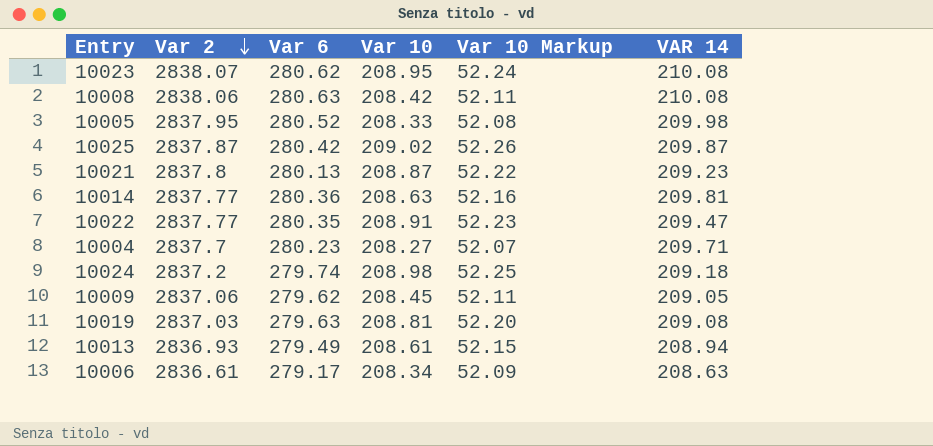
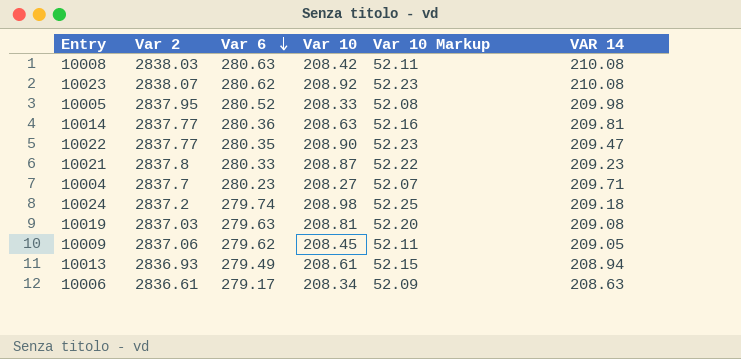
row order: Var 2 descending -> Var 6 descending
row 10025: 2837.87 | 280.42 | 209.02 | 52.26 | 209.87 -> none
10008 | Var 2: 2838.06 -> 2838.03
10023 | Var 10: 208.95 -> 208.92
10023 | Var 10 Markup: 52.24 -> 52.23
10022 | Var 10: 208.91 -> 208.90
10021 | Var 6: 280.13 -> 280.33

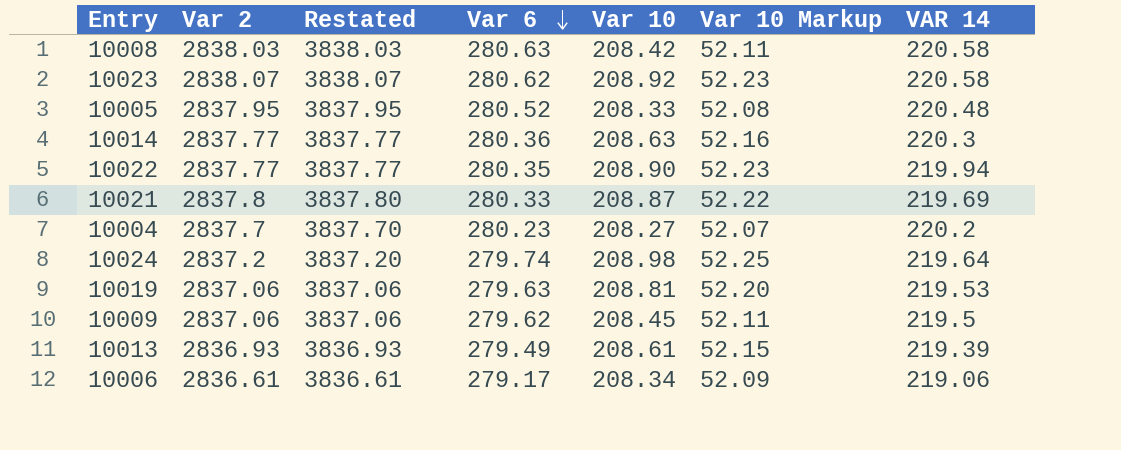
column Restated | formula: none -> [Var 2] + 1000
10008 | VAR 14: 210.08 -> 220.58
10023 | VAR 14: 210.08 -> 220.58
10005 | VAR 14: 209.98 -> 220.48
10014 | VAR 14: 209.81 -> 220.3
10022 | VAR 14: 209.47 -> 219.94
10021 | VAR 14: 209.23 -> 219.69
10004 | VAR 14: 209.71 -> 220.2
10024 | VAR 14: 209.18 -> 219.64
10019 | Var 2: 2837.03 -> 2837.06
10019 | VAR 14: 209.08 -> 219.53
10009 | VAR 14: 209.05 -> 219.5
10013 | VAR 14: 208.94 -> 219.39
10006 | VAR 14: 208.63 -> 219.06

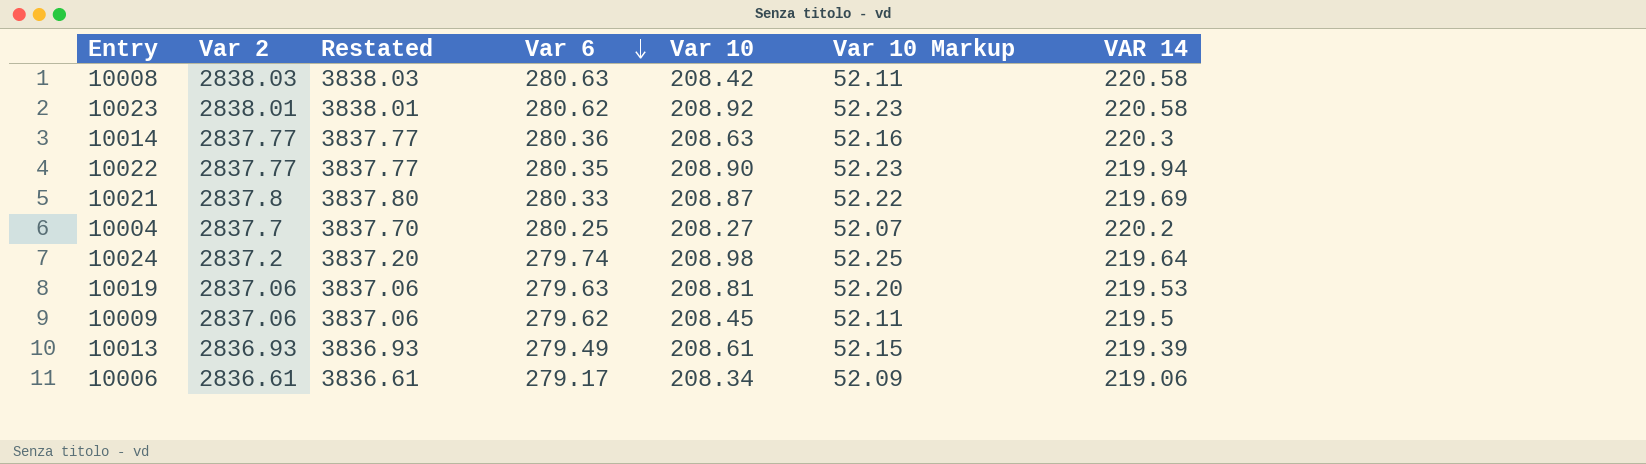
row 10005: 2837.95 | 3837.95 | 280.52 | 208.33 | 52.08 | 220.48 -> none
10023 | Var 2: 2838.07 -> 2838.01
10023 | Restated: 3838.07 -> 3838.01
10004 | Var 6: 280.23 -> 280.25

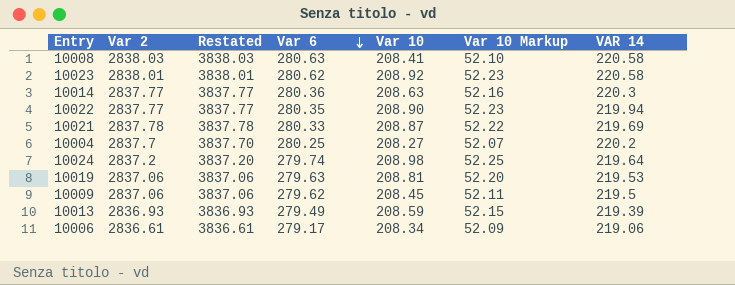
10008 | Var 10: 208.42 -> 208.41
10008 | Var 10 Markup: 52.11 -> 52.10
10021 | Var 2: 2837.8 -> 2837.78
10021 | Restated: 3837.80 -> 3837.78
10013 | Var 10: 208.61 -> 208.59

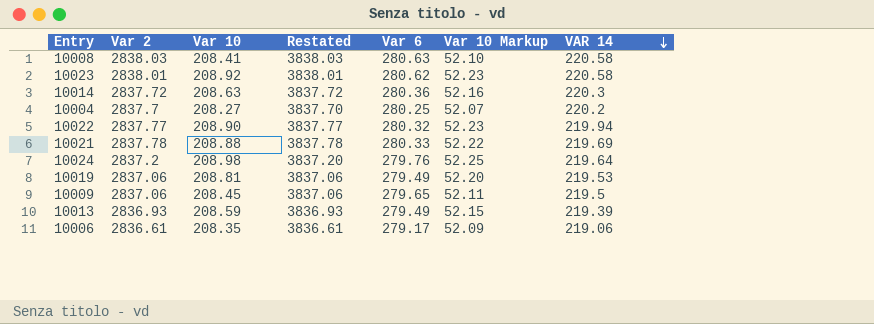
row order: Var 6 descending -> VAR 14 descending
column Var 10 | position: 5 -> 3
10014 | Var 2: 2837.77 -> 2837.72
10014 | Restated: 3837.77 -> 3837.72
10022 | Var 6: 280.35 -> 280.32
10021 | Var 10: 208.87 -> 208.88
10024 | Var 6: 279.74 -> 279.76
10019 | Var 6: 279.63 -> 279.49
10009 | Var 6: 279.62 -> 279.65
10006 | Var 10: 208.34 -> 208.35

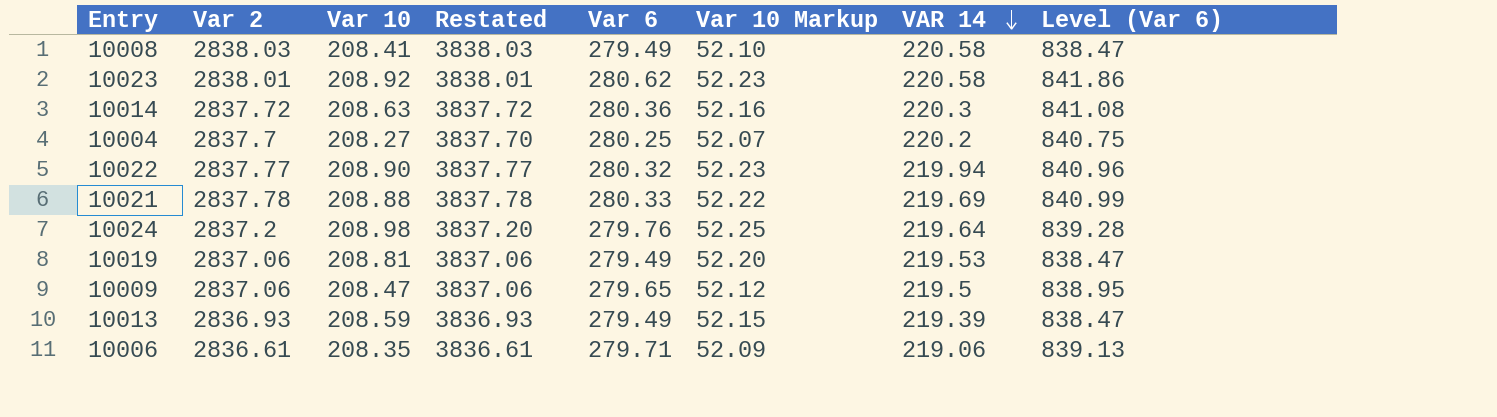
column Level (Var 6) | formula: none -> [Var 6] * 3
10008 | Var 6: 280.63 -> 279.49
10009 | Var 10: 208.45 -> 208.47
10009 | Var 10 Markup: 52.11 -> 52.12
10006 | Var 6: 279.17 -> 279.71

